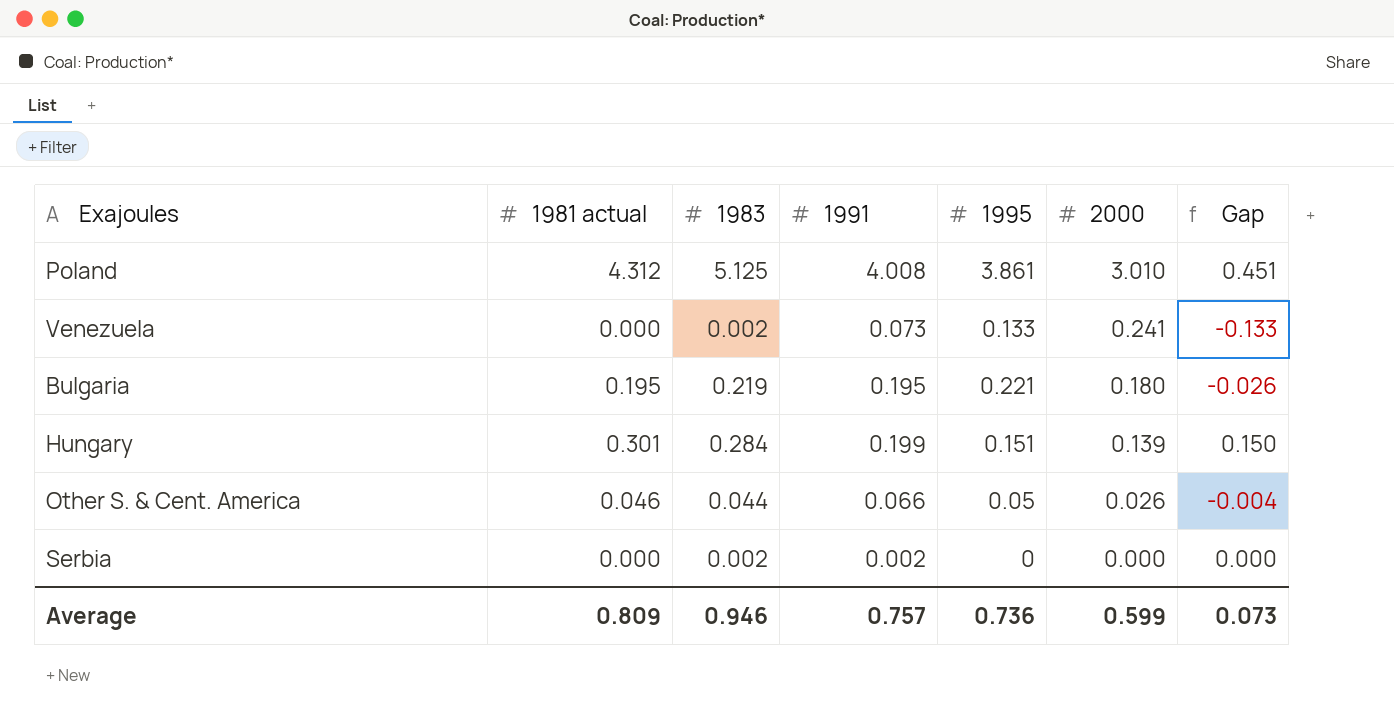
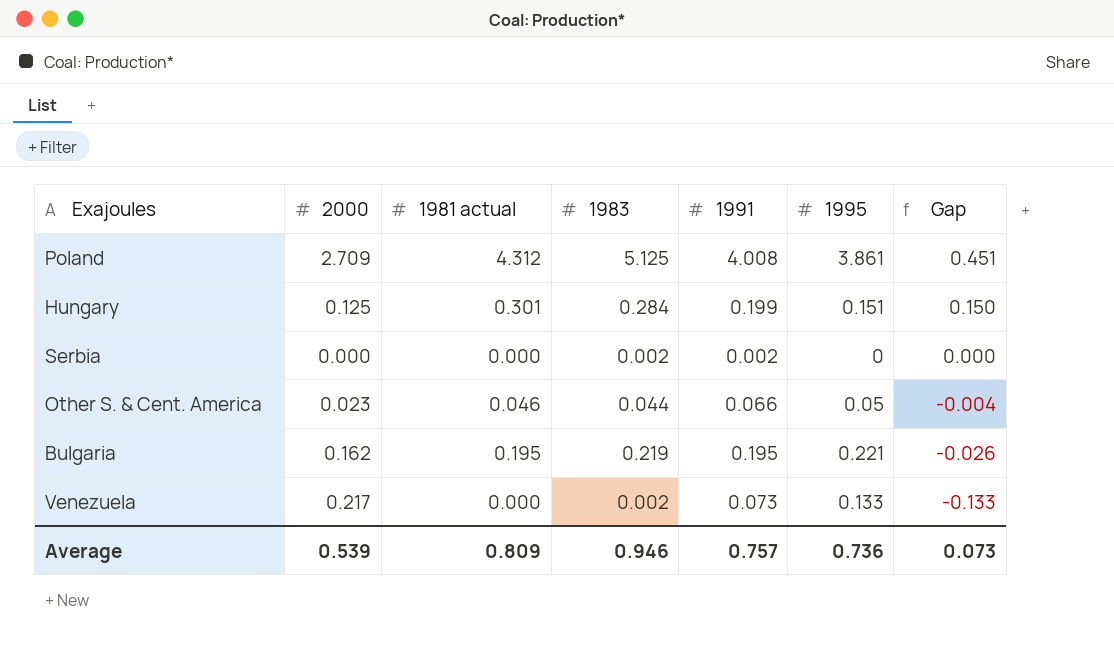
row order: 2000 descending -> Gap descending
column 2000 | position: 6 -> 2
Poland | 2000: 3.010 -> 2.709
Hungary | 2000: 0.139 -> 0.125
Other S. & Cent. America | 2000: 0.026 -> 0.023
Bulgaria | 2000: 0.180 -> 0.162
Venezuela | 2000: 0.241 -> 0.217
Average | 2000: 0.599 -> 0.539

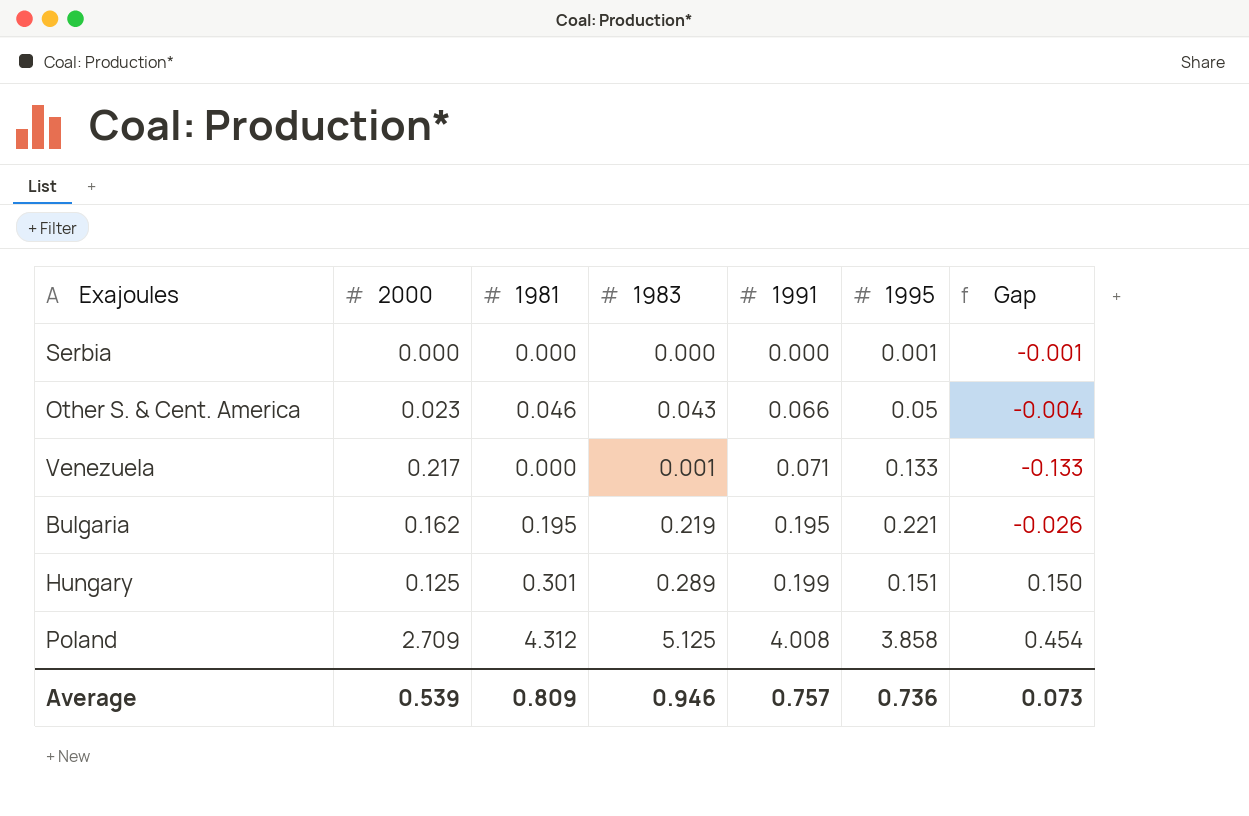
row order: Gap descending -> 1991 ascending
column name: 1981 actual -> 1981
Serbia | 1983: 0.002 -> 0.000
Serbia | 1991: 0.002 -> 0.000
Serbia | 1995: 0 -> 0.001
Serbia | Gap: 0.000 -> -0.001
Other S. & Cent. America | 1983: 0.044 -> 0.043
Venezuela | 1983: 0.002 -> 0.001
Venezuela | 1991: 0.073 -> 0.071
Hungary | 1983: 0.284 -> 0.289
Poland | 1995: 3.861 -> 3.858
Poland | Gap: 0.451 -> 0.454

